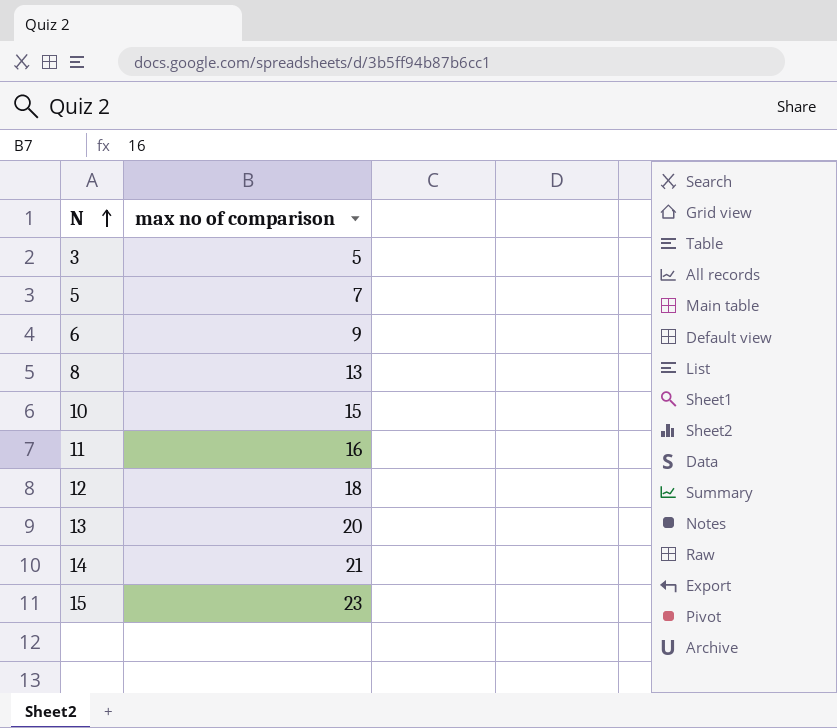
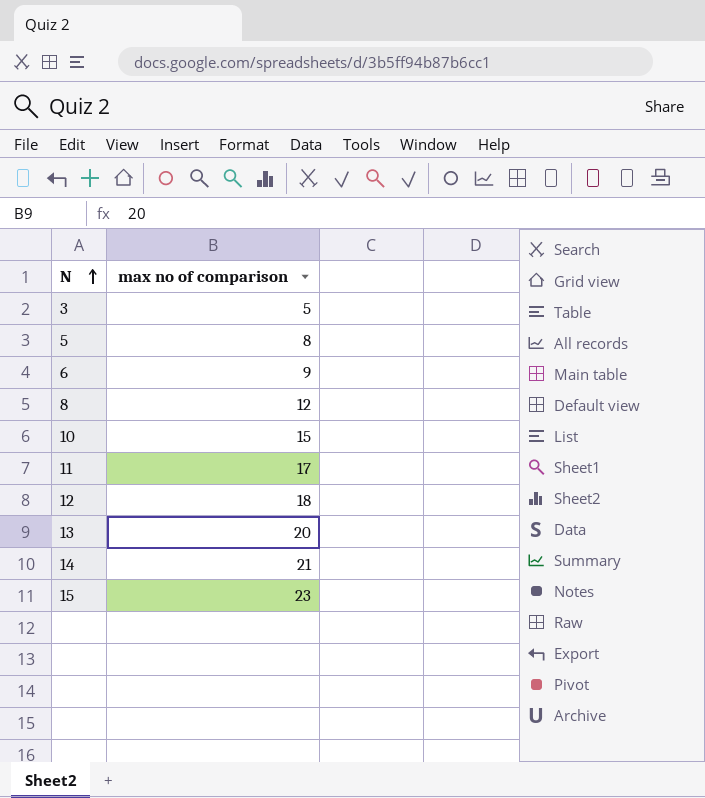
5 | max no of comparison: 7 -> 8
8 | max no of comparison: 13 -> 12
11 | max no of comparison: 16 -> 17

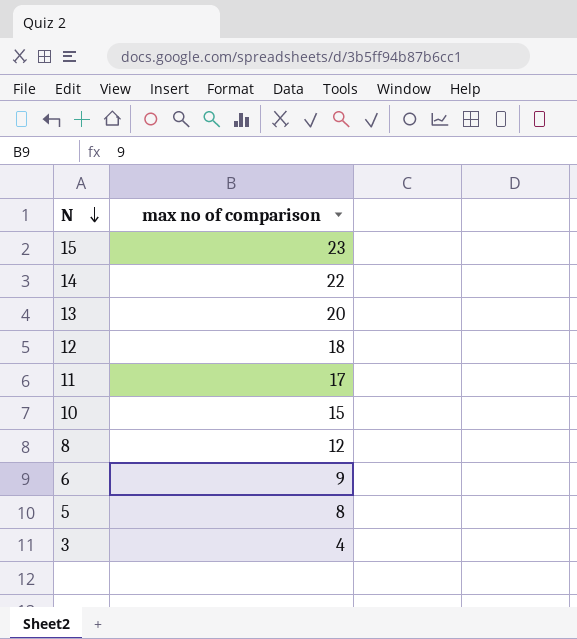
row order: N ascending -> N descending
14 | max no of comparison: 21 -> 22
3 | max no of comparison: 5 -> 4

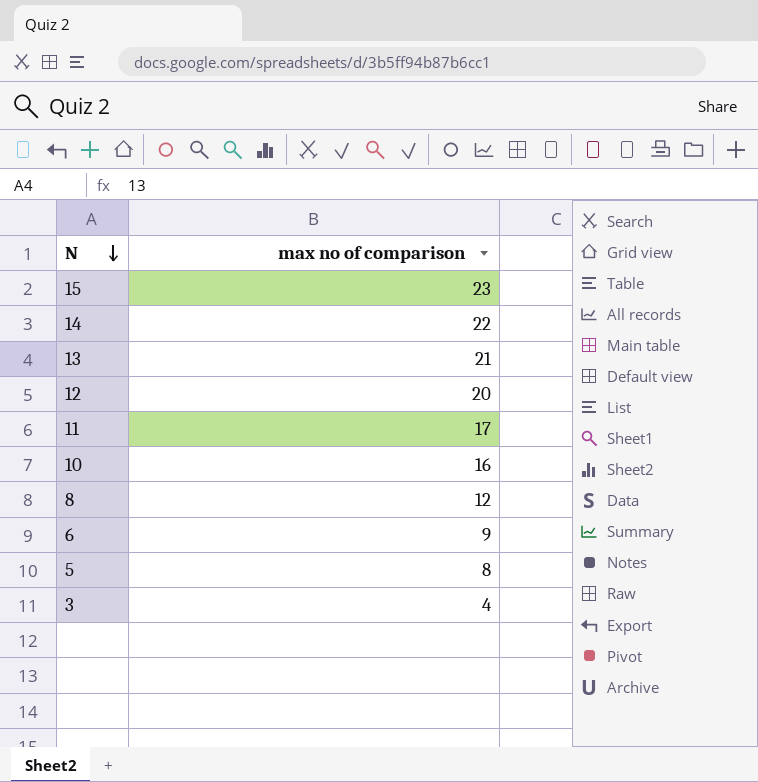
13 | max no of comparison: 20 -> 21
12 | max no of comparison: 18 -> 20
10 | max no of comparison: 15 -> 16

